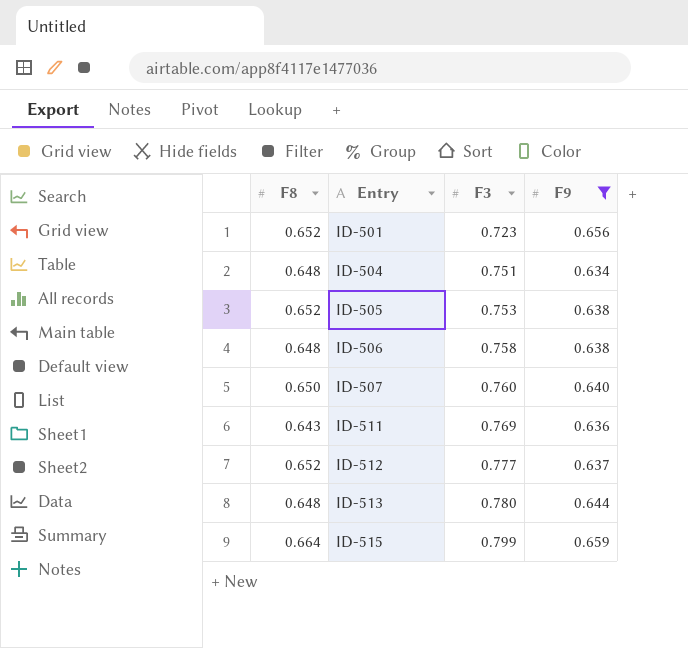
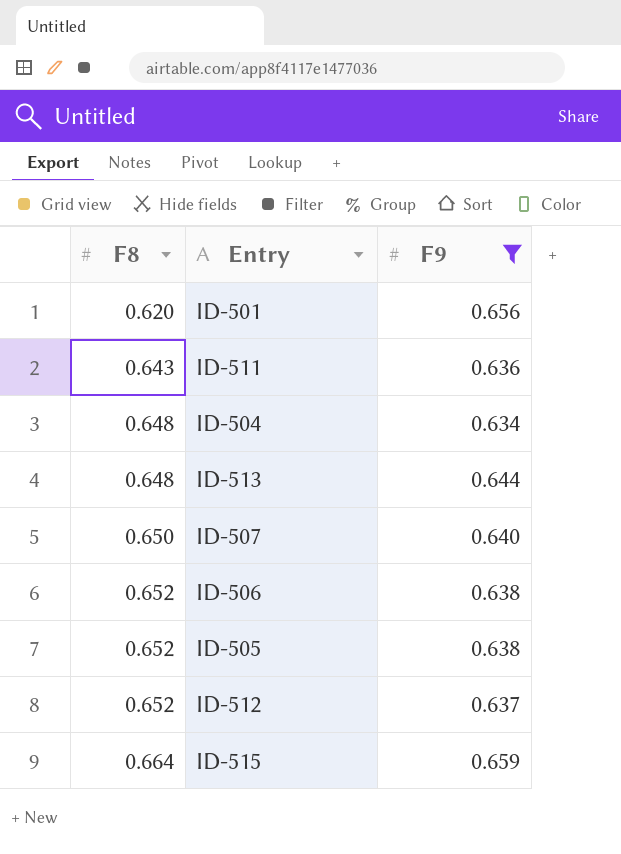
row order: Entry ascending -> F8 ascending
column F3 | position: 3 -> none
ID-501 | F8: 0.652 -> 0.620
ID-506 | F8: 0.648 -> 0.652

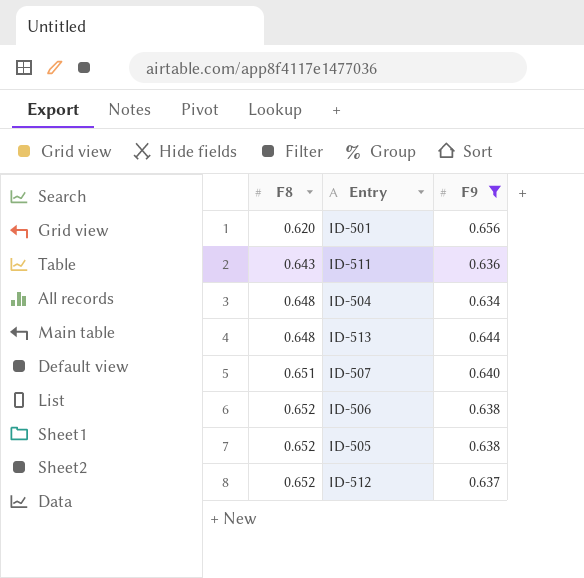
row ID-515: 0.664 | 0.659 -> none
ID-507 | F8: 0.650 -> 0.651

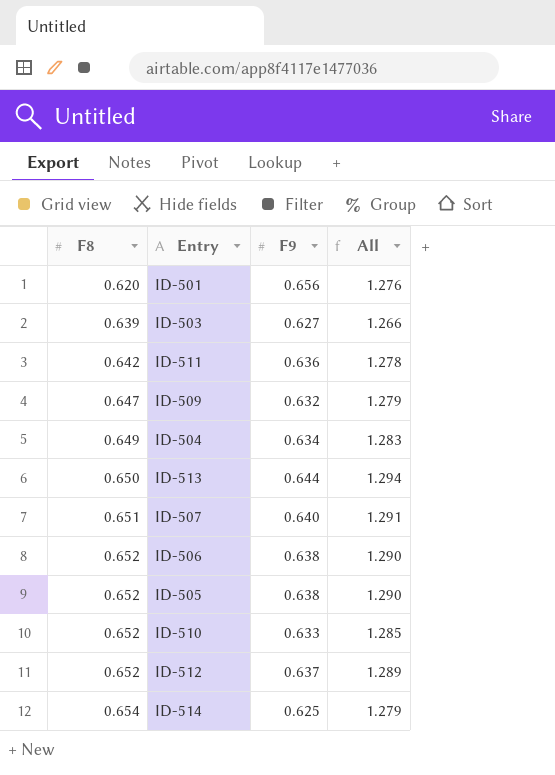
filter: F9 >= 0.634 -> none
column All | formula: none -> [F8] + [F9]
ID-511 | F8: 0.643 -> 0.642
ID-504 | F8: 0.648 -> 0.649
ID-513 | F8: 0.648 -> 0.650

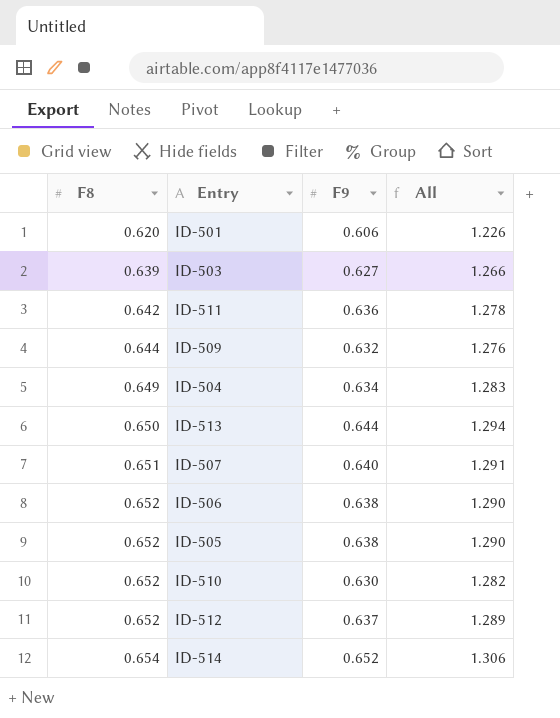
ID-501 | F9: 0.656 -> 0.606
ID-501 | All: 1.276 -> 1.226
ID-509 | F8: 0.647 -> 0.644
ID-509 | All: 1.279 -> 1.276
ID-510 | F9: 0.633 -> 0.630
ID-510 | All: 1.285 -> 1.282
ID-514 | F9: 0.625 -> 0.652
ID-514 | All: 1.279 -> 1.306

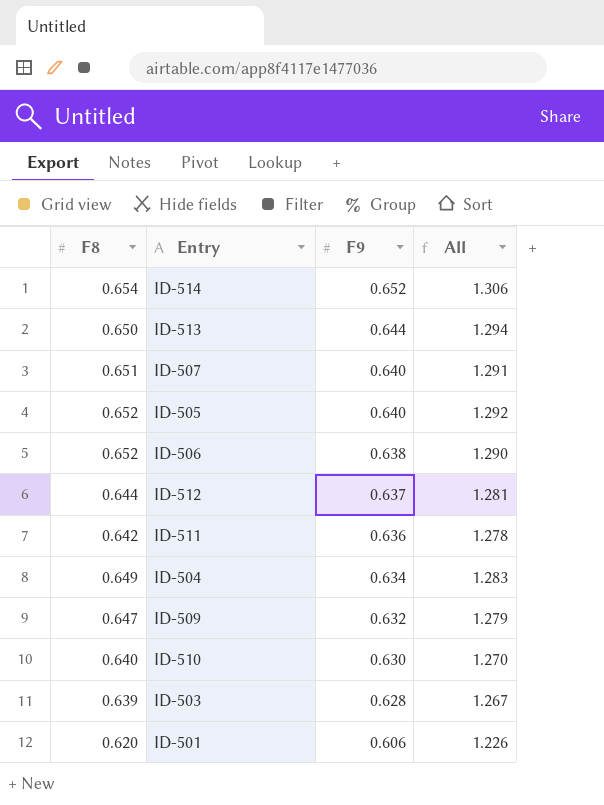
row order: F8 ascending -> F9 descending
ID-505 | F9: 0.638 -> 0.640
ID-505 | All: 1.290 -> 1.292
ID-512 | F8: 0.652 -> 0.644
ID-512 | All: 1.289 -> 1.281
ID-509 | F8: 0.644 -> 0.647
ID-509 | All: 1.276 -> 1.279
ID-510 | F8: 0.652 -> 0.640
ID-510 | All: 1.282 -> 1.270
ID-503 | F9: 0.627 -> 0.628
ID-503 | All: 1.266 -> 1.267

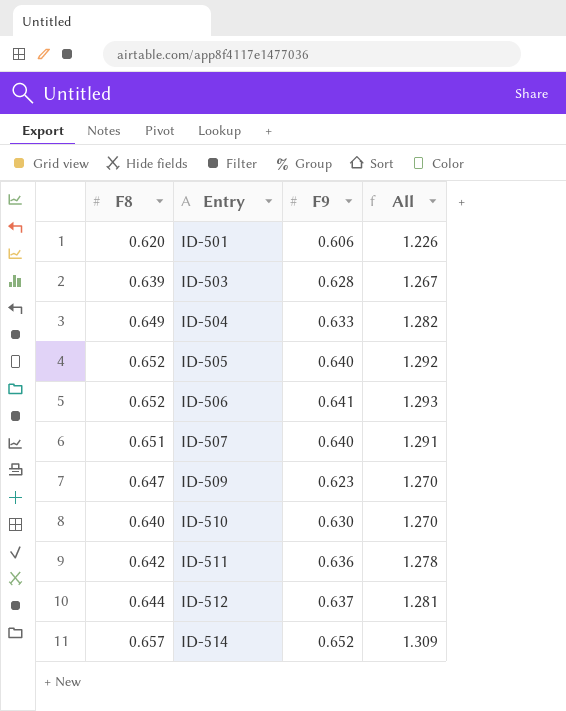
row order: F9 descending -> Entry ascending
row ID-513: 0.650 | 0.644 | 1.294 -> none
ID-504 | F9: 0.634 -> 0.633
ID-504 | All: 1.283 -> 1.282
ID-506 | F9: 0.638 -> 0.641
ID-506 | All: 1.290 -> 1.293
ID-509 | F9: 0.632 -> 0.623
ID-509 | All: 1.279 -> 1.270
ID-514 | F8: 0.654 -> 0.657
ID-514 | All: 1.306 -> 1.309

